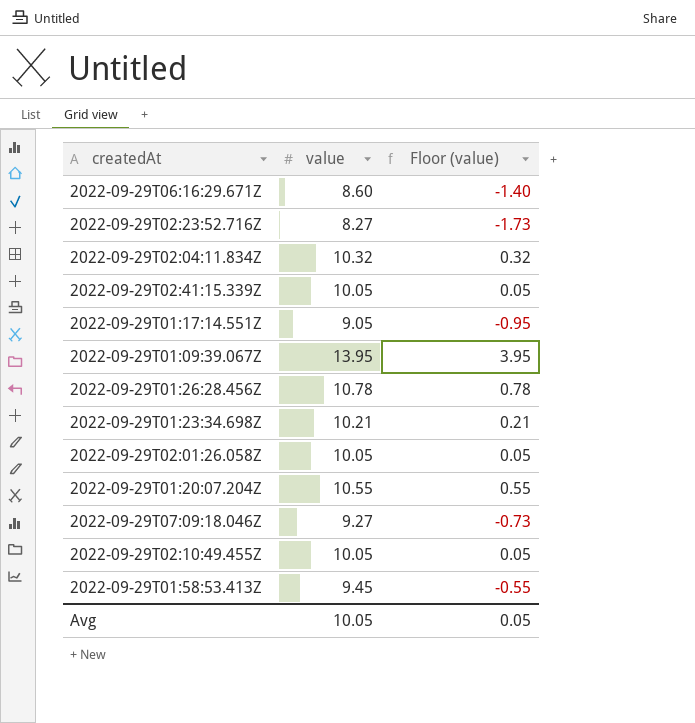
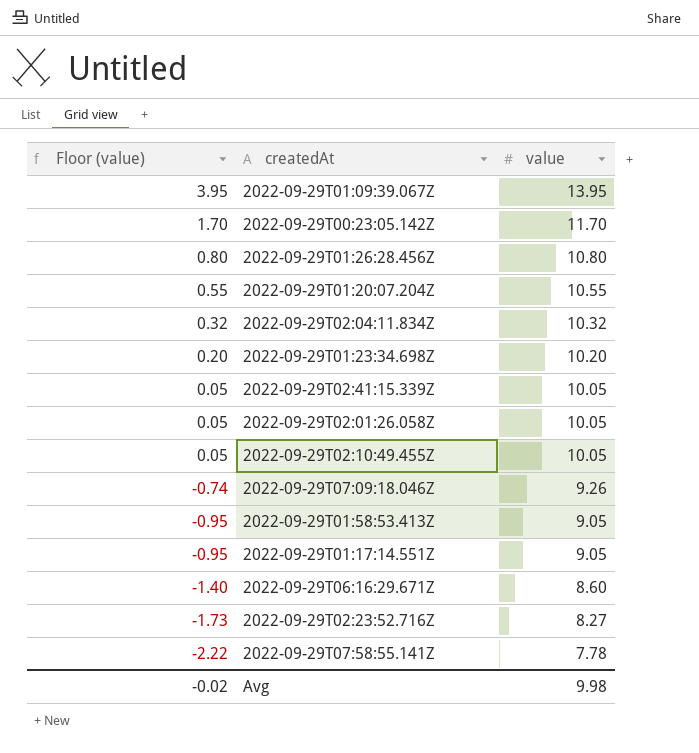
row order: none -> Floor (value) descending
column Floor (value) | position: 3 -> 1
row 2022-09-29T00:23:05.142Z: none -> 1.70 | 11.70
2022-09-29T01:26:28.456Z | Floor (value): 0.78 -> 0.80
2022-09-29T01:26:28.456Z | value: 10.78 -> 10.80
2022-09-29T01:23:34.698Z | Floor (value): 0.21 -> 0.20
2022-09-29T01:23:34.698Z | value: 10.21 -> 10.20
2022-09-29T07:09:18.046Z | Floor (value): -0.73 -> -0.74
2022-09-29T07:09:18.046Z | value: 9.27 -> 9.26
2022-09-29T01:58:53.413Z | Floor (value): -0.55 -> -0.95
2022-09-29T01:58:53.413Z | value: 9.45 -> 9.05
row 2022-09-29T07:58:55.141Z: none -> -2.22 | 7.78
Avg | Floor (value): 0.05 -> -0.02
Avg | value: 10.05 -> 9.98

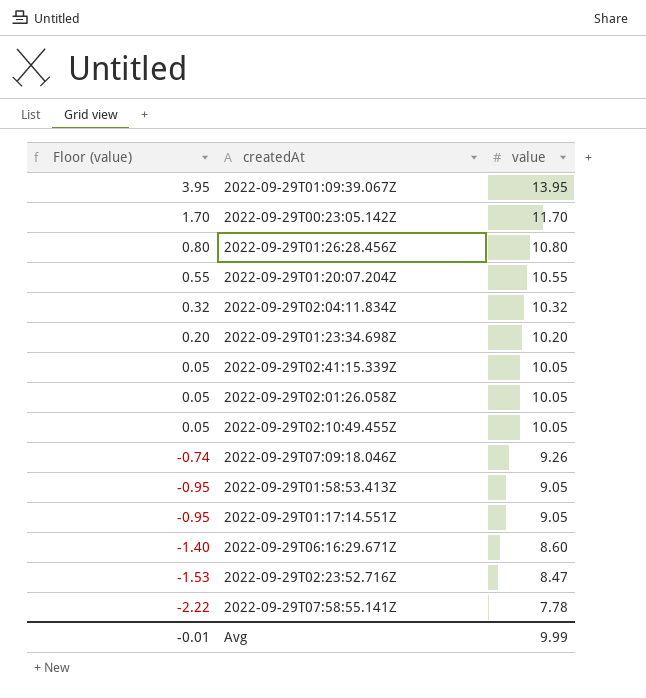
2022-09-29T02:23:52.716Z | Floor (value): -1.73 -> -1.53
2022-09-29T02:23:52.716Z | value: 8.27 -> 8.47
Avg | Floor (value): -0.02 -> -0.01
Avg | value: 9.98 -> 9.99

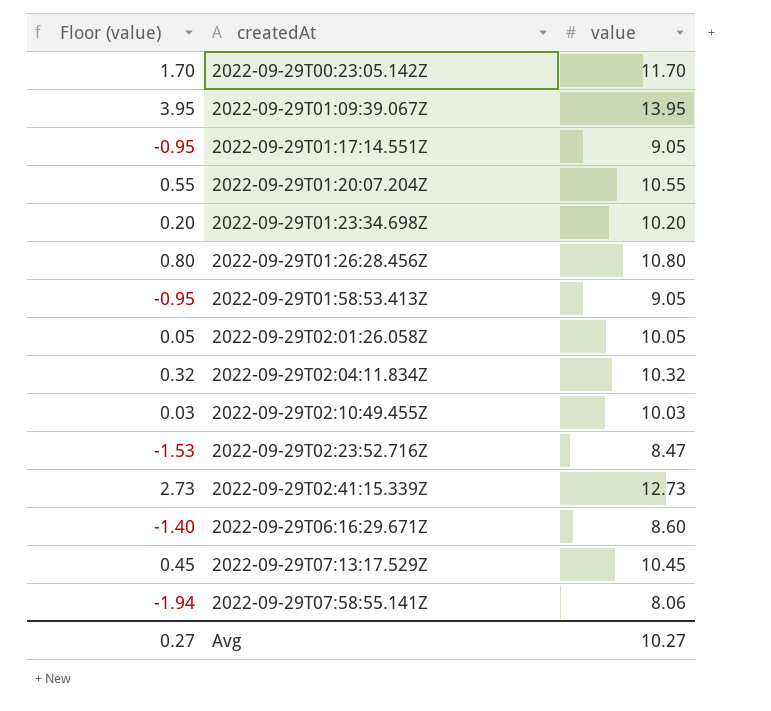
row order: Floor (value) descending -> createdAt ascending
row 2022-09-29T07:09:18.046Z: -0.74 | 9.26 -> none
2022-09-29T02:10:49.455Z | Floor (value): 0.05 -> 0.03
2022-09-29T02:10:49.455Z | value: 10.05 -> 10.03
2022-09-29T02:41:15.339Z | Floor (value): 0.05 -> 2.73
2022-09-29T02:41:15.339Z | value: 10.05 -> 12.73
row 2022-09-29T07:13:17.529Z: none -> 0.45 | 10.45
2022-09-29T07:58:55.141Z | Floor (value): -2.22 -> -1.94
2022-09-29T07:58:55.141Z | value: 7.78 -> 8.06
Avg | Floor (value): -0.01 -> 0.27
Avg | value: 9.99 -> 10.27

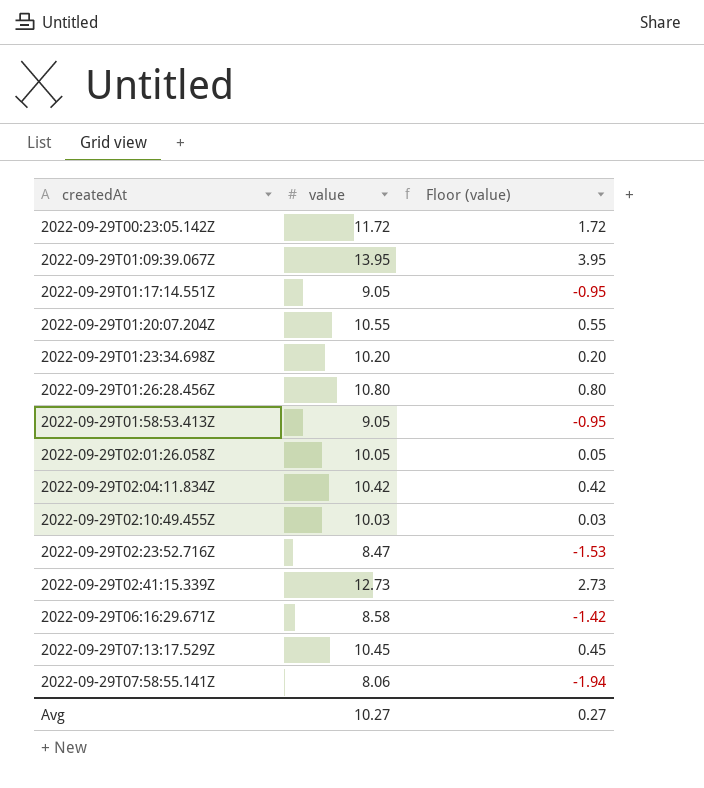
column Floor (value) | position: 1 -> 3
2022-09-29T00:23:05.142Z | value: 11.70 -> 11.72
2022-09-29T00:23:05.142Z | Floor (value): 1.70 -> 1.72
2022-09-29T02:04:11.834Z | value: 10.32 -> 10.42
2022-09-29T02:04:11.834Z | Floor (value): 0.32 -> 0.42
2022-09-29T06:16:29.671Z | value: 8.60 -> 8.58
2022-09-29T06:16:29.671Z | Floor (value): -1.40 -> -1.42

